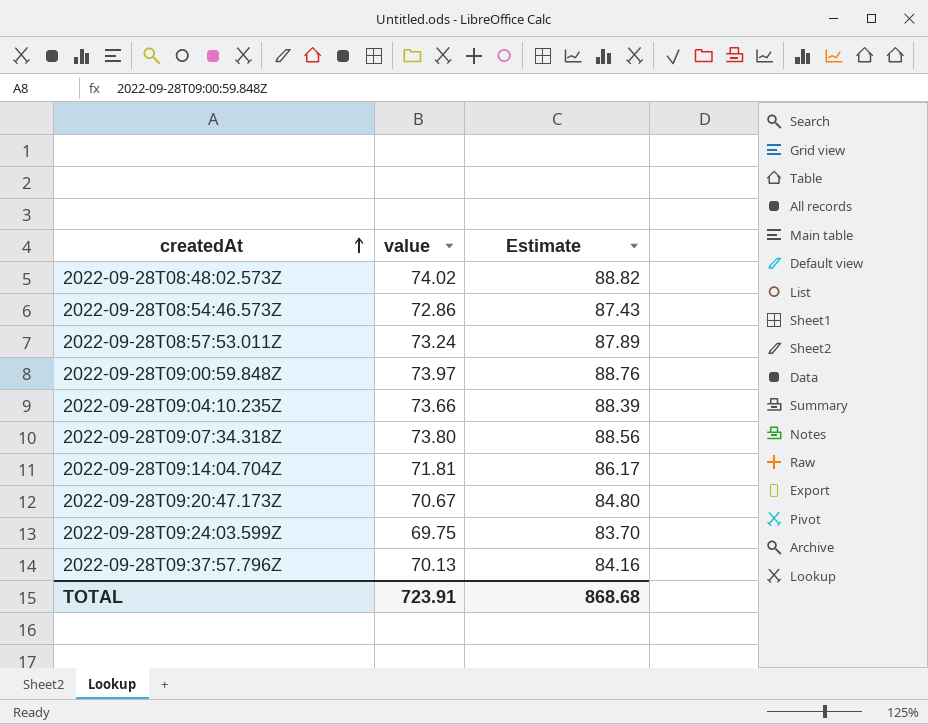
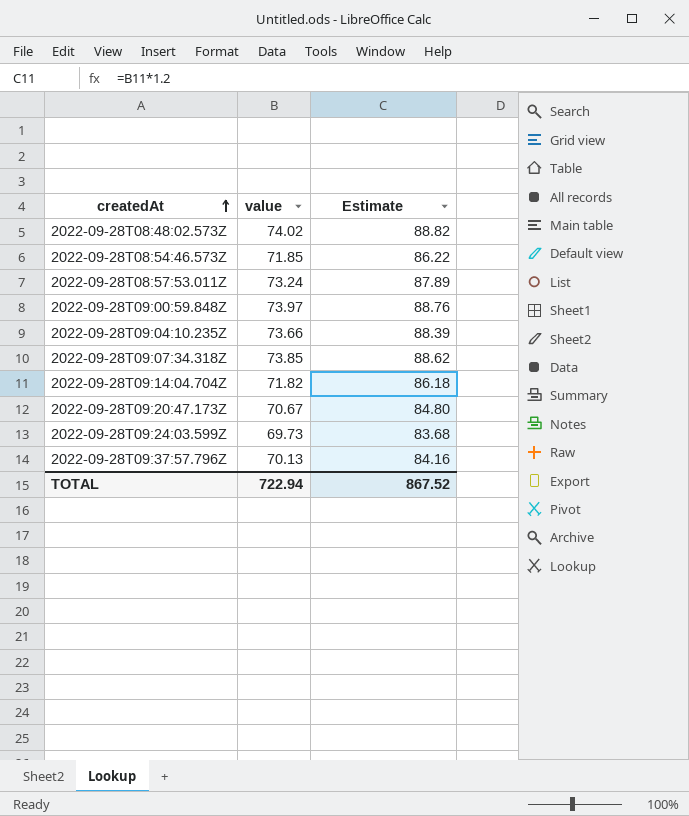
2022-09-28T08:54:46.573Z | value: 72.86 -> 71.85
2022-09-28T08:54:46.573Z | Estimate: 87.43 -> 86.22
2022-09-28T09:07:34.318Z | value: 73.80 -> 73.85
2022-09-28T09:07:34.318Z | Estimate: 88.56 -> 88.62
2022-09-28T09:14:04.704Z | value: 71.81 -> 71.82
2022-09-28T09:14:04.704Z | Estimate: 86.17 -> 86.18
2022-09-28T09:24:03.599Z | value: 69.75 -> 69.73
2022-09-28T09:24:03.599Z | Estimate: 83.70 -> 83.68
TOTAL | value: 723.91 -> 722.94
TOTAL | Estimate: 868.68 -> 867.52

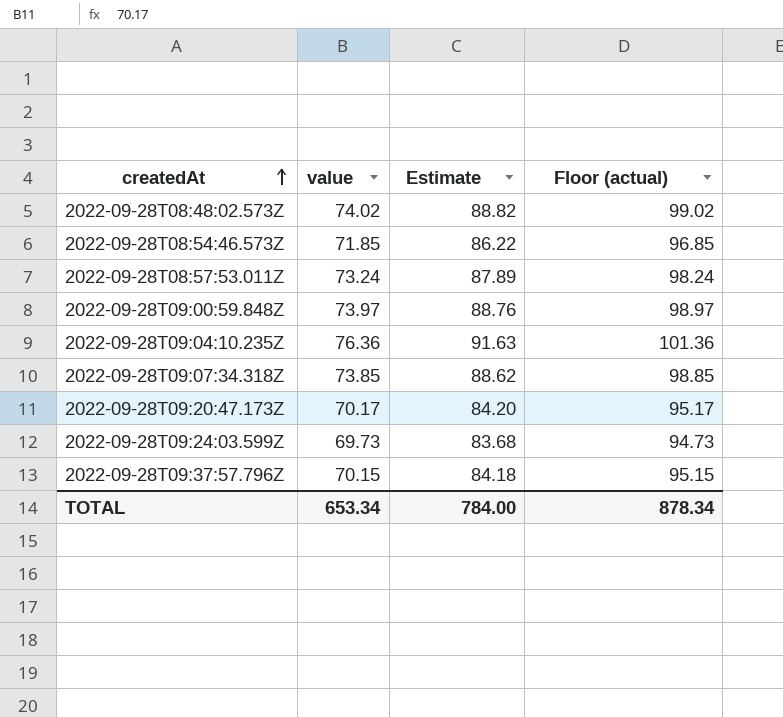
column Floor (actual) | formula: none -> [value] + 25
row 2022-09-28T09:14:04.704Z: 71.82 | 86.18 -> none
2022-09-28T09:04:10.235Z | value: 73.66 -> 76.36
2022-09-28T09:04:10.235Z | Estimate: 88.39 -> 91.63
2022-09-28T09:20:47.173Z | value: 70.67 -> 70.17
2022-09-28T09:20:47.173Z | Estimate: 84.80 -> 84.20
2022-09-28T09:37:57.796Z | value: 70.13 -> 70.15
2022-09-28T09:37:57.796Z | Estimate: 84.16 -> 84.18
TOTAL | value: 722.94 -> 653.34
TOTAL | Estimate: 867.52 -> 784.00

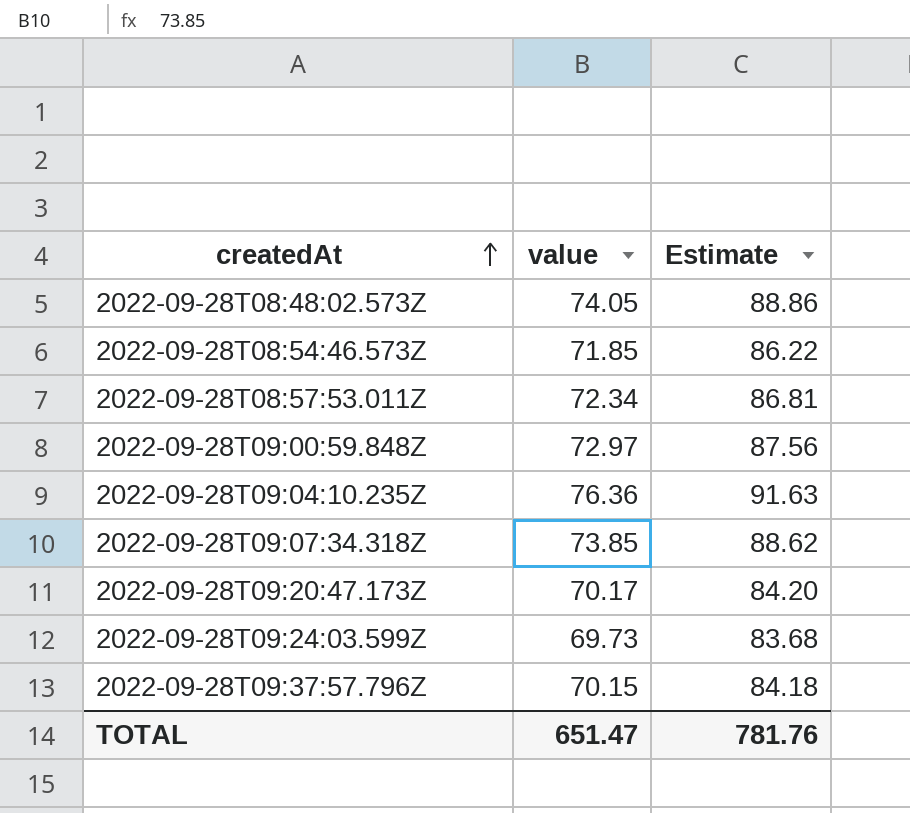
column Floor (actual) | formula: [value] + 25 -> none
2022-09-28T08:48:02.573Z | value: 74.02 -> 74.05
2022-09-28T08:48:02.573Z | Estimate: 88.82 -> 88.86
2022-09-28T08:57:53.011Z | value: 73.24 -> 72.34
2022-09-28T08:57:53.011Z | Estimate: 87.89 -> 86.81
2022-09-28T09:00:59.848Z | value: 73.97 -> 72.97
2022-09-28T09:00:59.848Z | Estimate: 88.76 -> 87.56
TOTAL | value: 653.34 -> 651.47
TOTAL | Estimate: 784.00 -> 781.76

